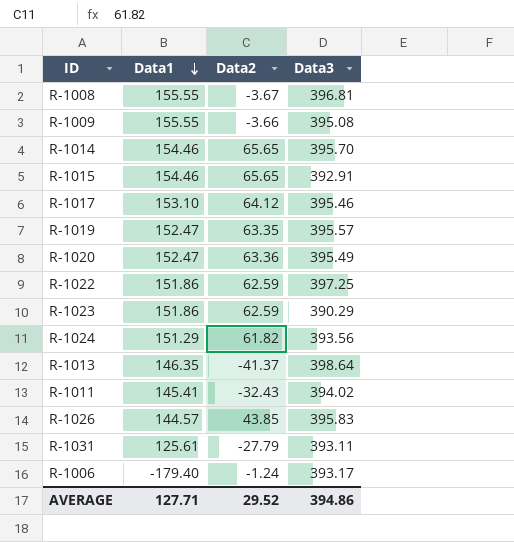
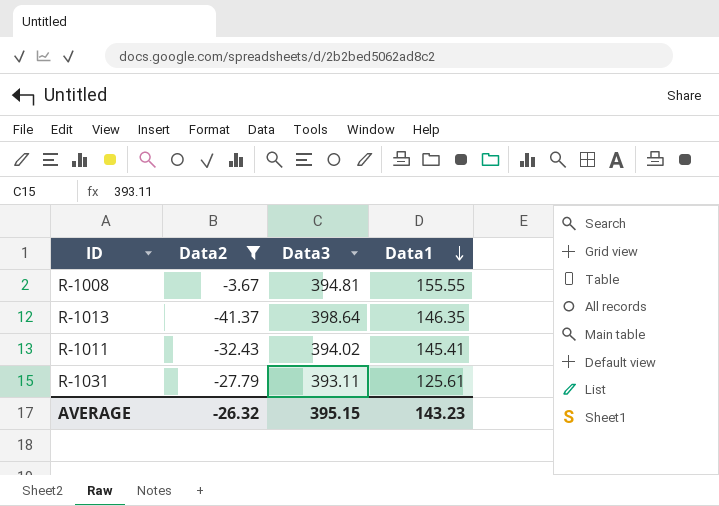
filter: none -> Data2 <= -3.67
column Data1 | position: 2 -> 4
R-1008 | Data3: 396.81 -> 394.81
AVERAGE | Data2: 29.52 -> -26.32
AVERAGE | Data3: 394.86 -> 395.15
AVERAGE | Data1: 127.71 -> 143.23

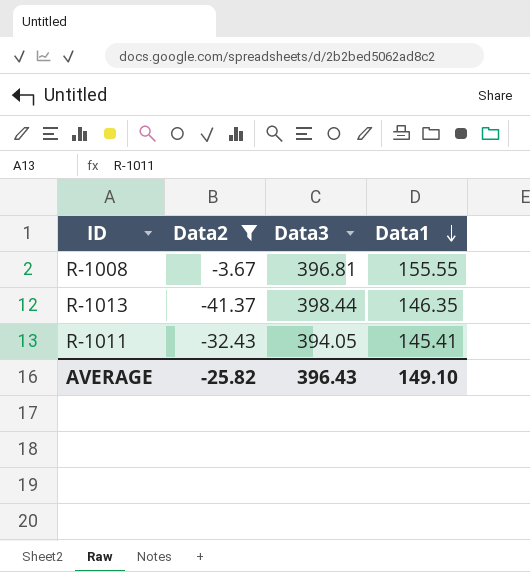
row R-1031: -27.79 | 393.11 | 125.61 -> none
R-1008 | Data3: 394.81 -> 396.81
R-1013 | Data3: 398.64 -> 398.44
R-1011 | Data3: 394.02 -> 394.05
AVERAGE | Data2: -26.32 -> -25.82
AVERAGE | Data3: 395.15 -> 396.43
AVERAGE | Data1: 143.23 -> 149.10

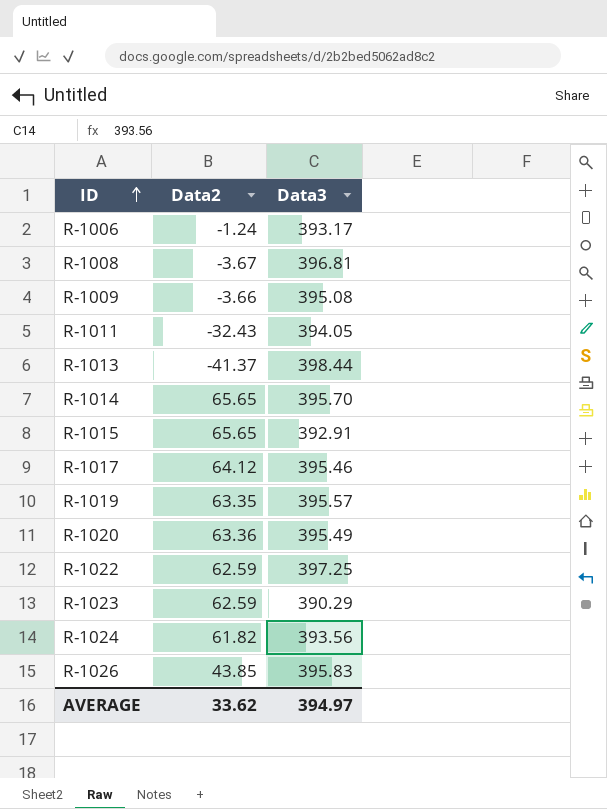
filter: Data2 <= -3.67 -> none
row order: Data1 descending -> ID ascending
column Data1 | position: 4 -> none
AVERAGE | Data2: -25.82 -> 33.62
AVERAGE | Data3: 396.43 -> 394.97

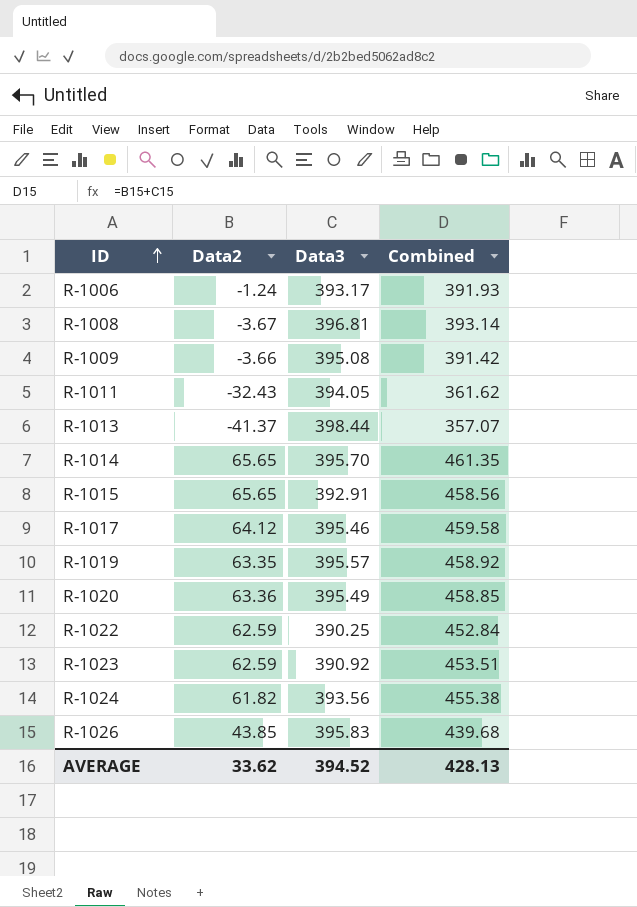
column Combined | formula: none -> [Data2] + [Data3]
R-1022 | Data3: 397.25 -> 390.25
R-1023 | Data3: 390.29 -> 390.92
AVERAGE | Data3: 394.97 -> 394.52

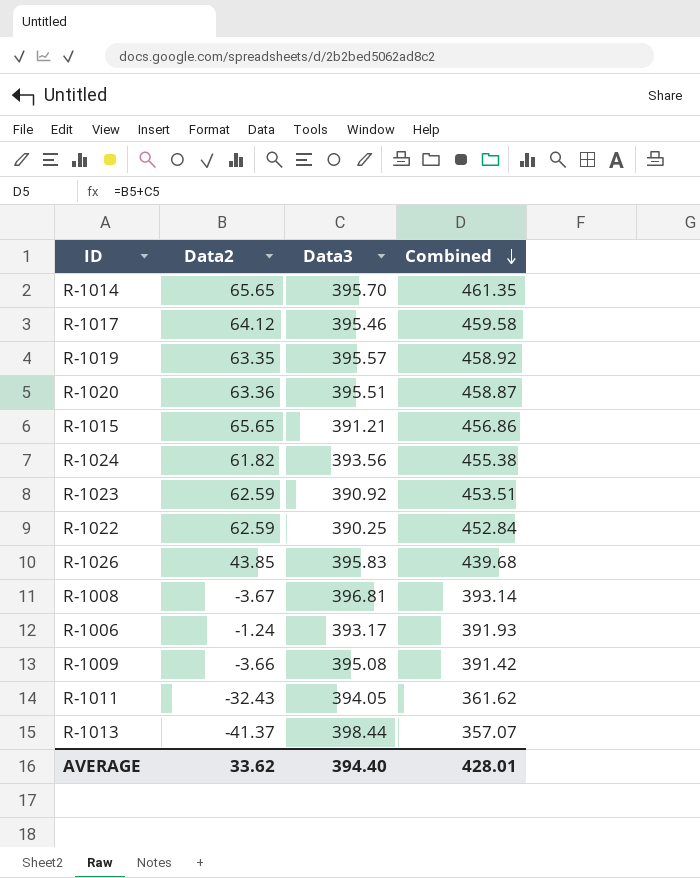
row order: ID ascending -> Combined descending
R-1020 | Data3: 395.49 -> 395.51
R-1020 | Combined: 458.85 -> 458.87
R-1015 | Data3: 392.91 -> 391.21
R-1015 | Combined: 458.56 -> 456.86
AVERAGE | Data3: 394.52 -> 394.40
AVERAGE | Combined: 428.13 -> 428.01

